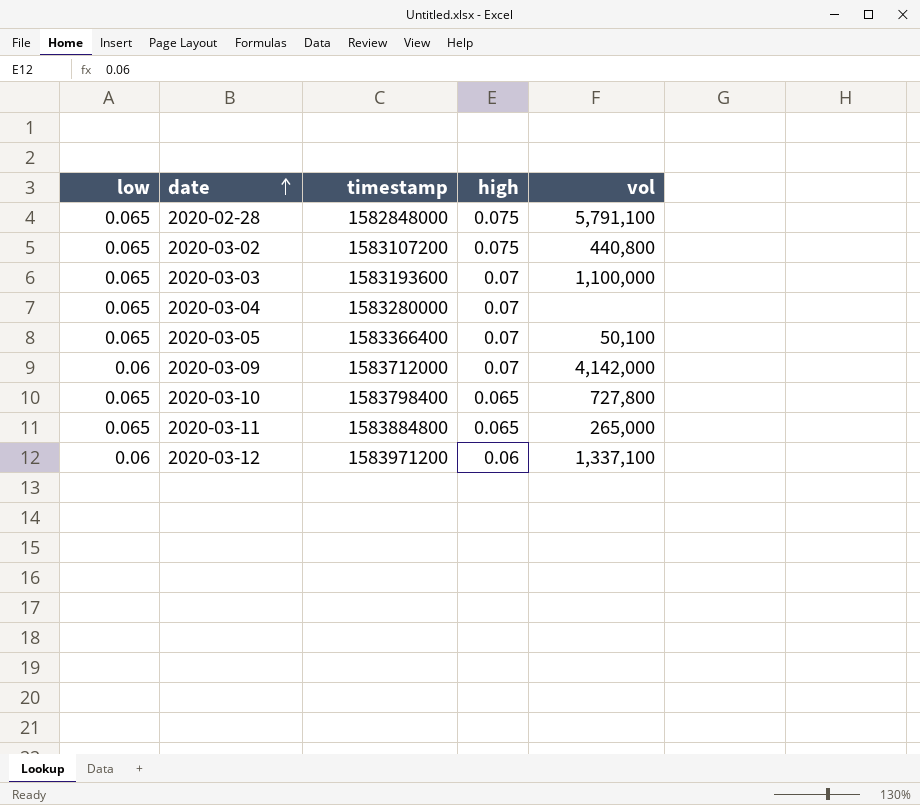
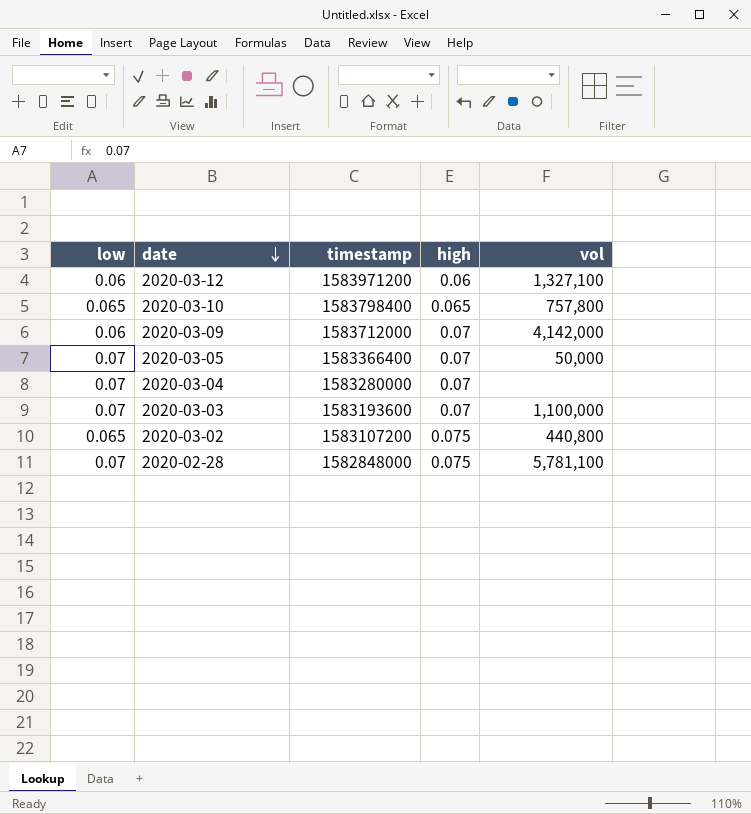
row order: date ascending -> date descending
row 2020-03-11: 0.065 | 1583884800 | 0.065 | 265,000 -> none
2020-03-12 | vol: 1,337,100 -> 1,327,100
2020-03-10 | vol: 727,800 -> 757,800
2020-03-05 | low: 0.065 -> 0.07
2020-03-05 | vol: 50,100 -> 50,000
2020-03-04 | low: 0.065 -> 0.07
2020-03-03 | low: 0.065 -> 0.07
2020-02-28 | low: 0.065 -> 0.07
2020-02-28 | vol: 5,791,100 -> 5,781,100

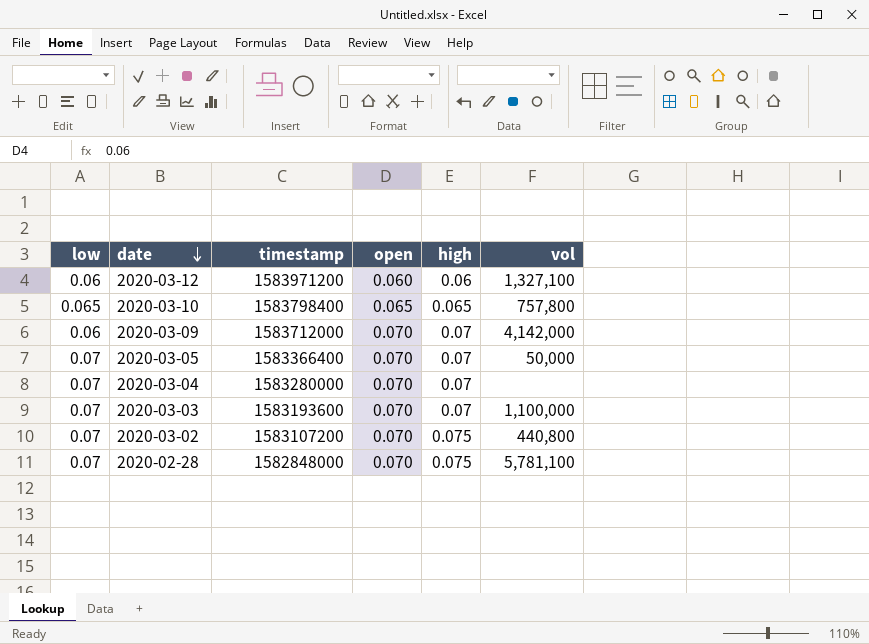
column open | position: none -> 4
2020-03-02 | low: 0.065 -> 0.07

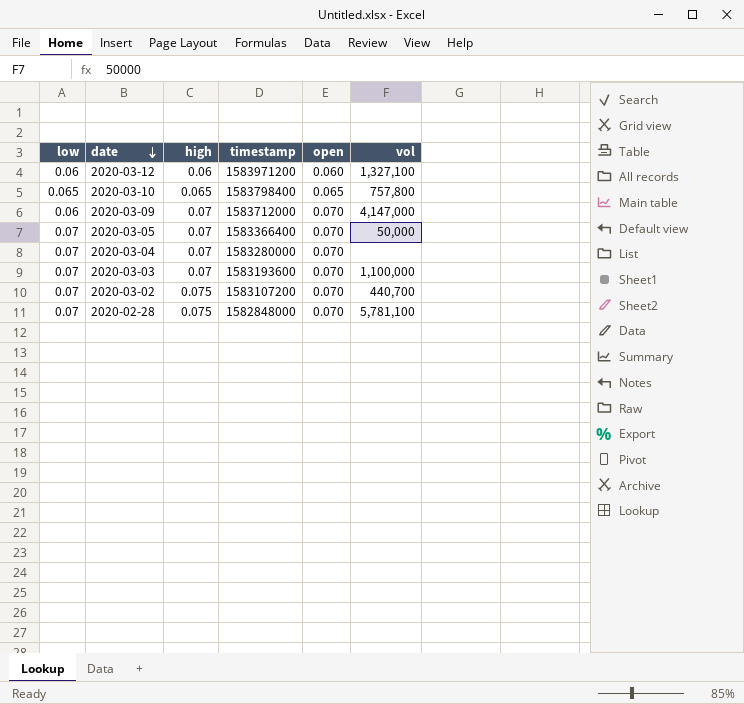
column high | position: 5 -> 3
2020-03-09 | vol: 4,142,000 -> 4,147,000
2020-03-02 | vol: 440,800 -> 440,700

